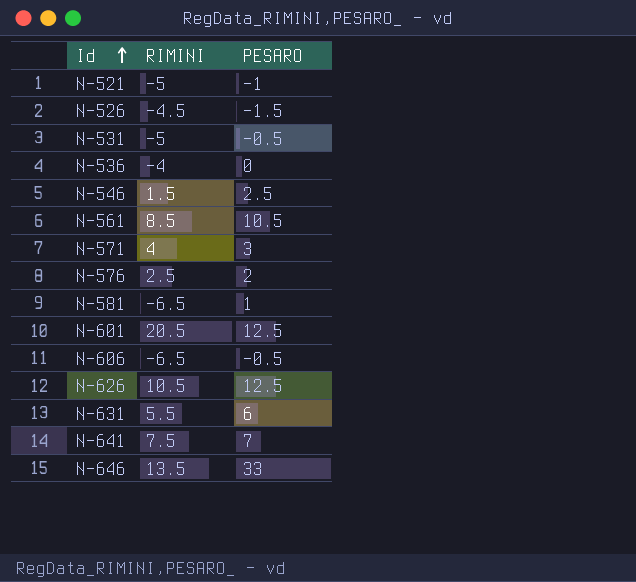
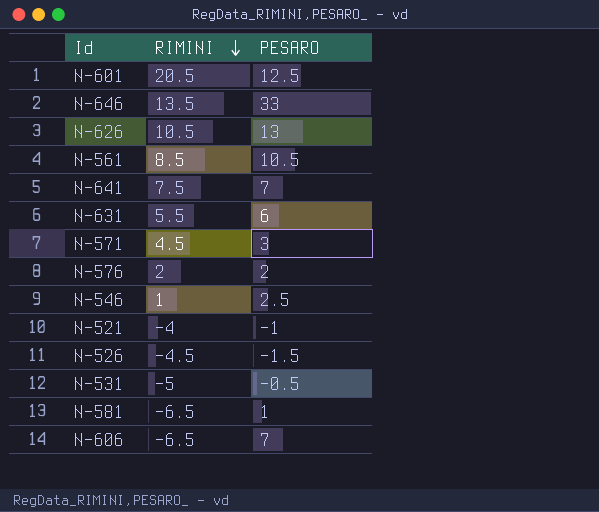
row order: Id ascending -> RIMINI descending
row N-536: -4 | 0 -> none
N-626 | PESARO: 12.5 -> 13
N-571 | RIMINI: 4 -> 4.5
N-576 | RIMINI: 2.5 -> 2
N-546 | RIMINI: 1.5 -> 1
N-521 | RIMINI: -5 -> -4
N-606 | PESARO: -0.5 -> 7

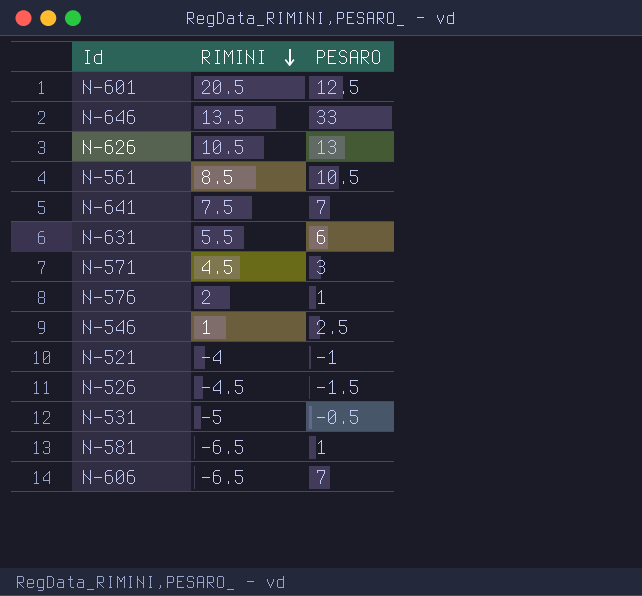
N-576 | PESARO: 2 -> 1

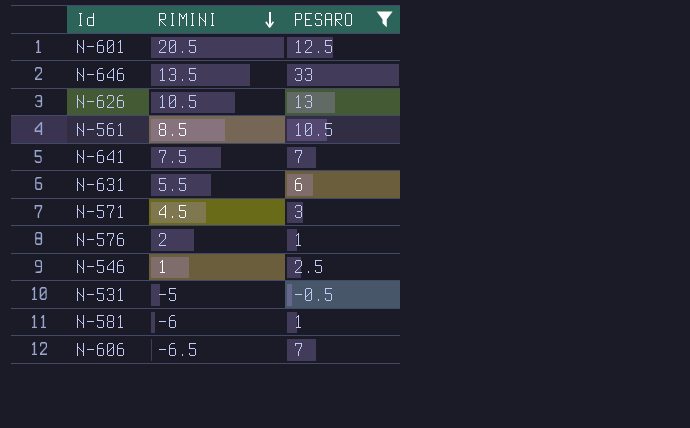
filter: none -> PESARO >= -0.5
N-581 | RIMINI: -6.5 -> -6

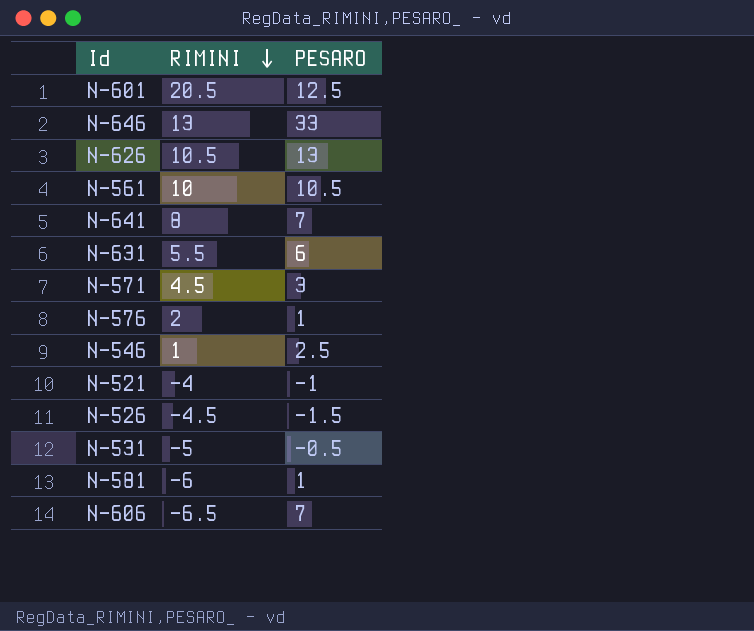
filter: PESARO >= -0.5 -> none
N-646 | RIMINI: 13.5 -> 13
N-561 | RIMINI: 8.5 -> 10
N-641 | RIMINI: 7.5 -> 8

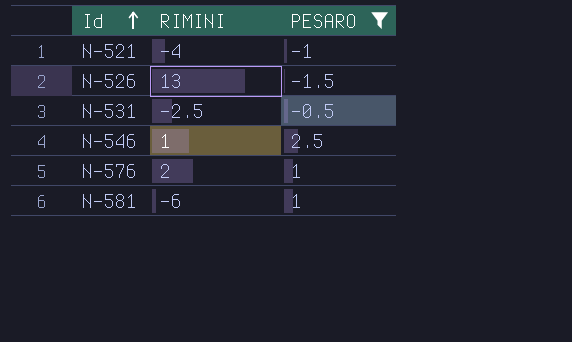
filter: none -> PESARO <= 2.5
row order: RIMINI descending -> Id ascending
N-526 | RIMINI: -4.5 -> 13
N-531 | RIMINI: -5 -> -2.5

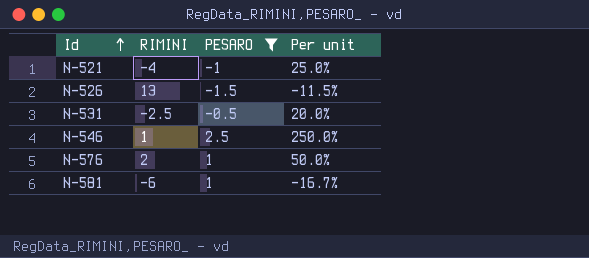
column Per unit | formula: none -> [PESARO] / [RIMINI]

